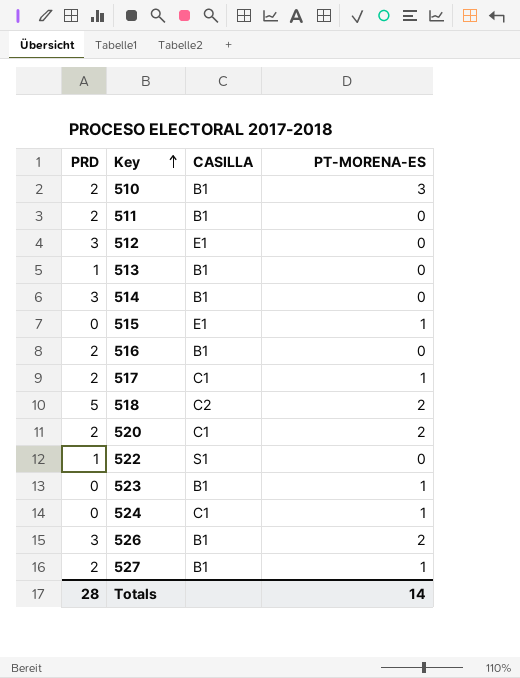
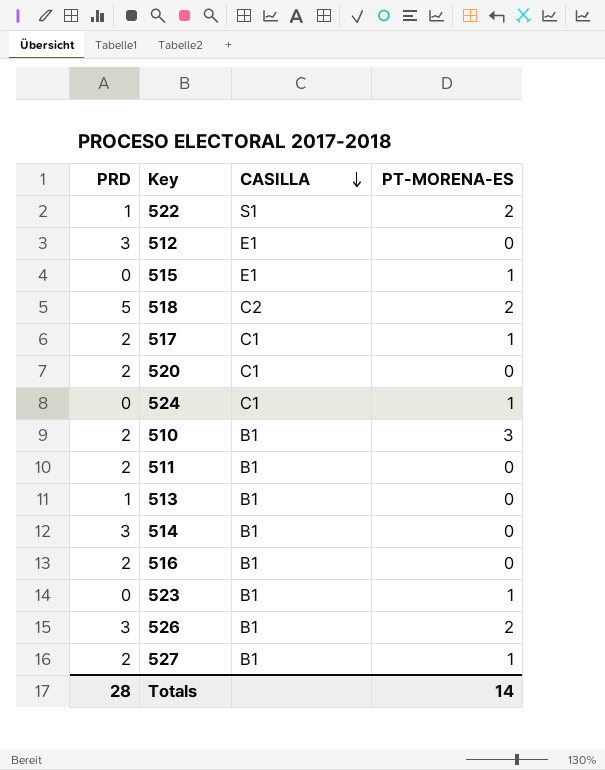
row order: Key ascending -> CASILLA descending
522 | PT-MORENA-ES: 0 -> 2
520 | PT-MORENA-ES: 2 -> 0

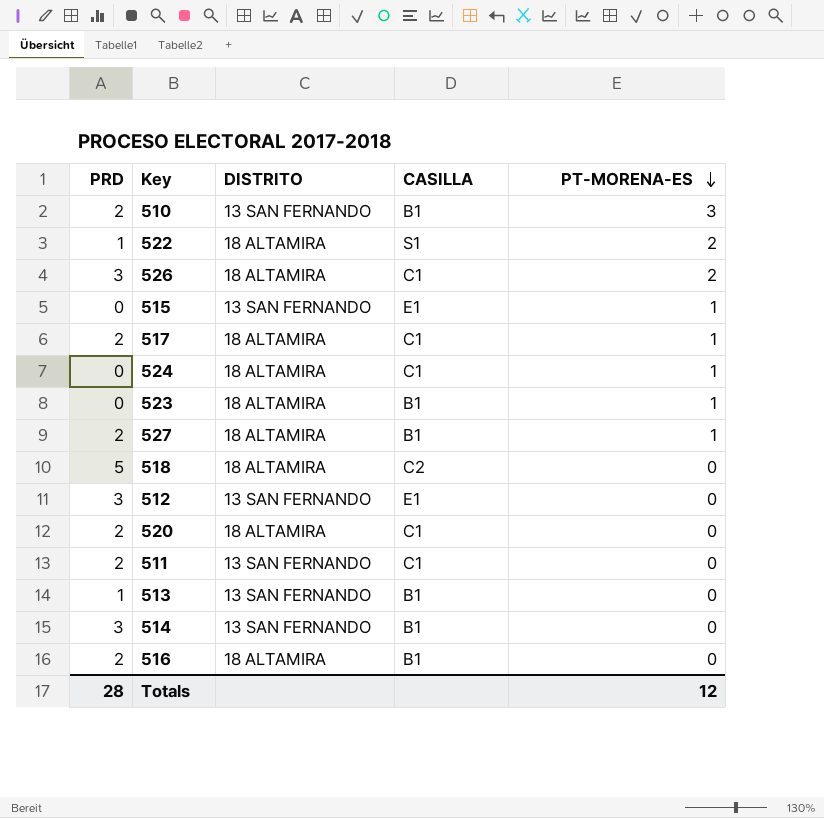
row order: CASILLA descending -> PT-MORENA-ES descending
column DISTRITO | position: none -> 3
526 | CASILLA: B1 -> C1
518 | PT-MORENA-ES: 2 -> 0
511 | CASILLA: B1 -> C1
Totals | PT-MORENA-ES: 14 -> 12

